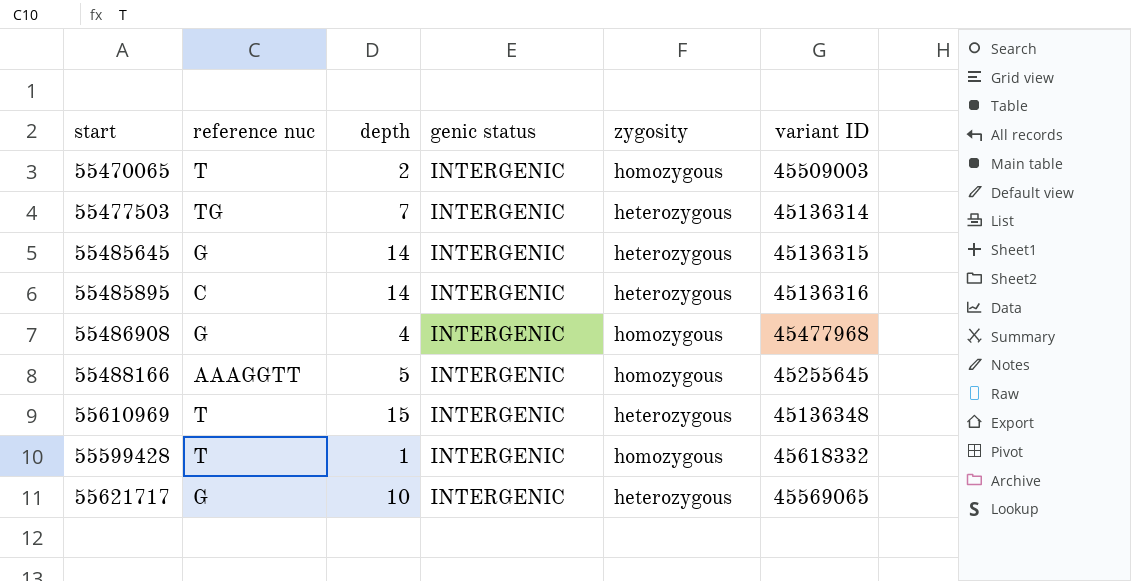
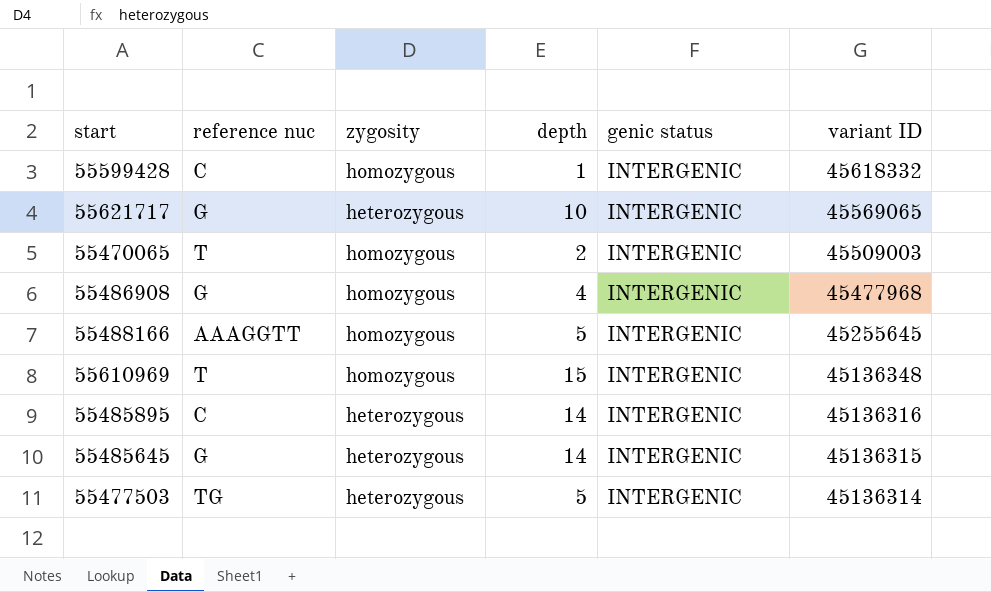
row order: none -> variant ID descending
column zygosity | position: 5 -> 3
55599428 | reference nuc: T -> C
55610969 | zygosity: heterozygous -> homozygous
55477503 | depth: 7 -> 5

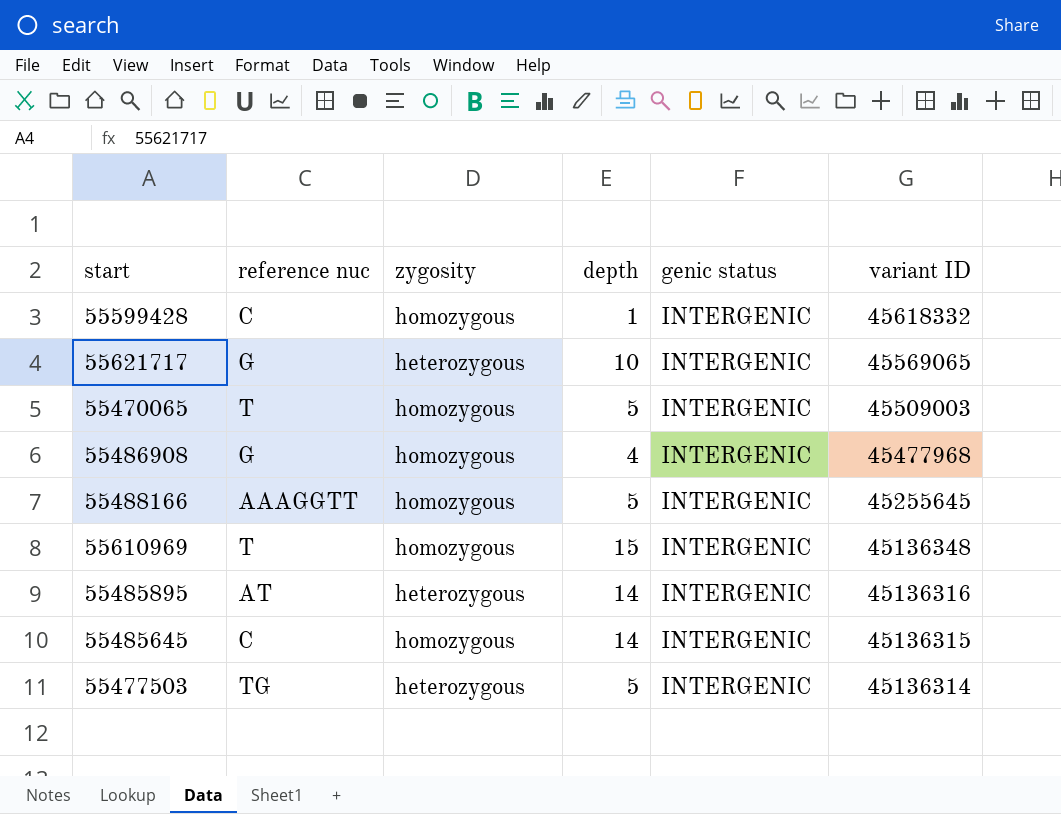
55470065 | depth: 2 -> 5
55485895 | reference nuc: C -> AT
55485645 | reference nuc: G -> C
55485645 | zygosity: heterozygous -> homozygous

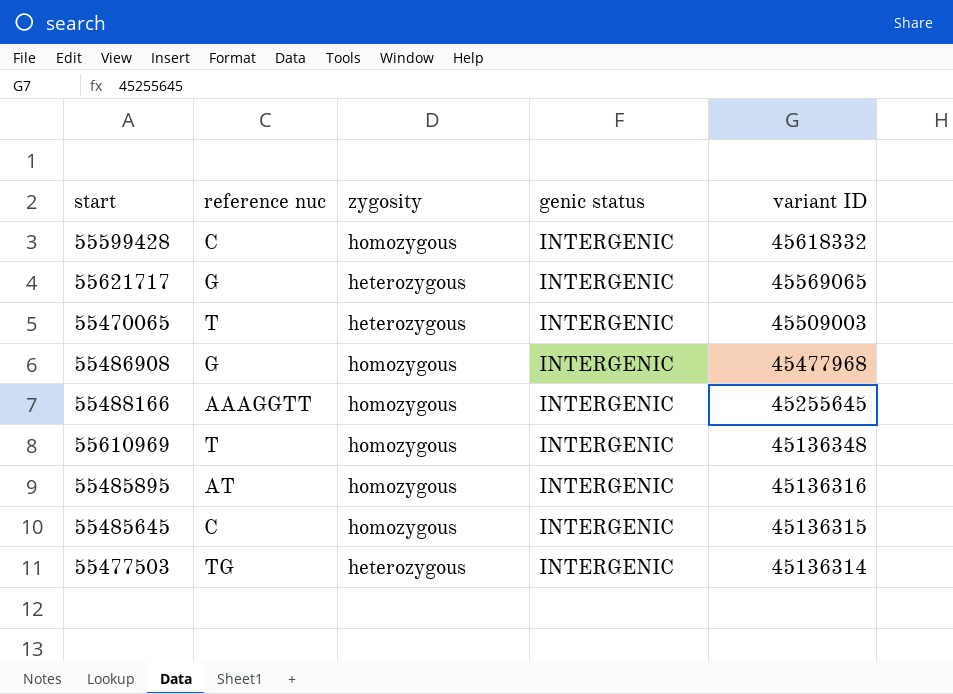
column depth | position: 4 -> none
55470065 | zygosity: homozygous -> heterozygous
55485895 | zygosity: heterozygous -> homozygous

